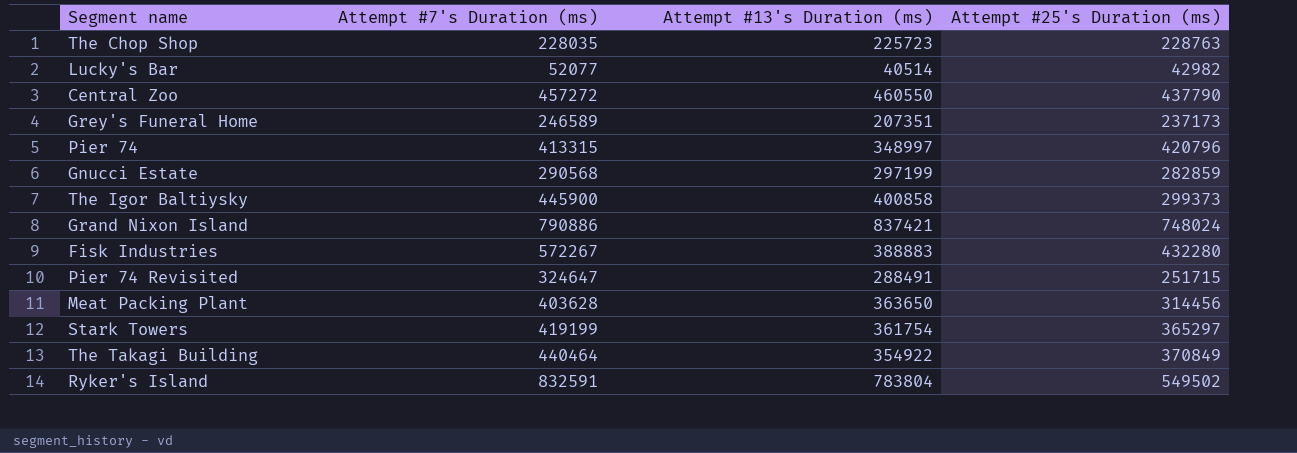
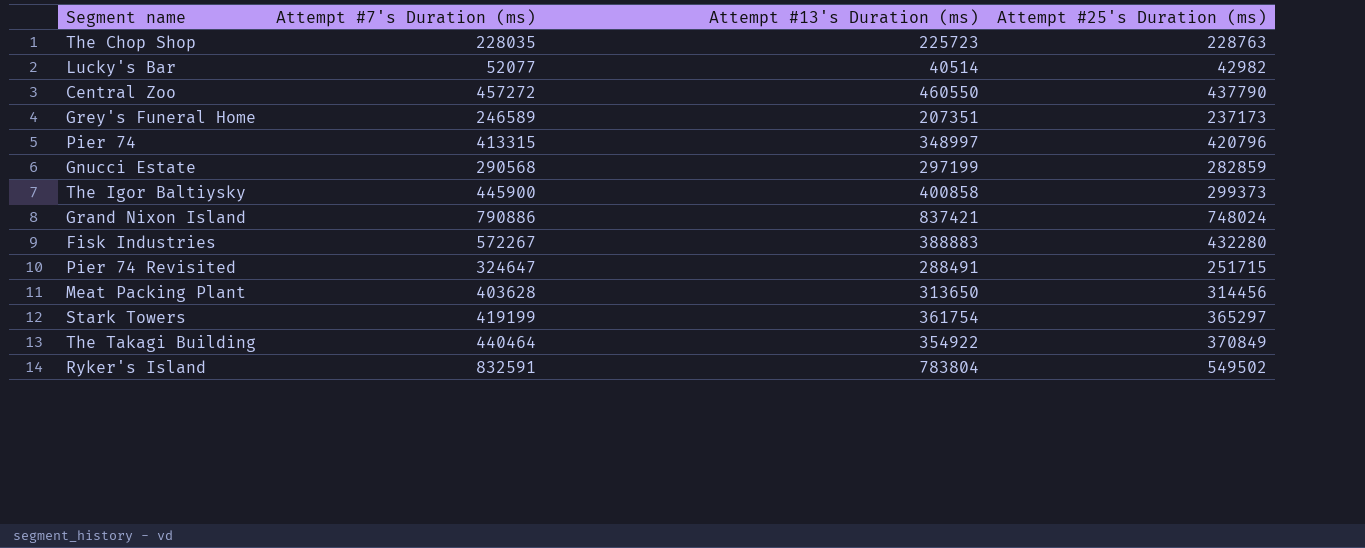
Meat Packing Plant | Attempt #13's Duration (ms): 363650 -> 313650

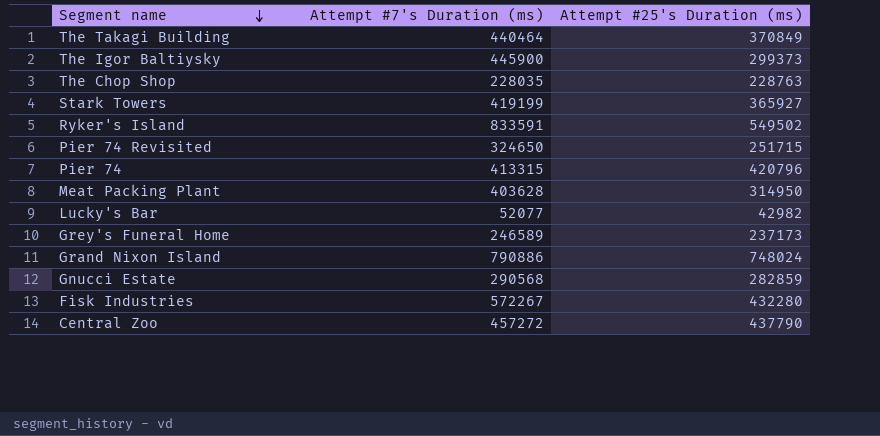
row order: none -> Segment name descending
column Attempt #13's Duration (ms) | position: 3 -> none
Stark Towers | Attempt #25's Duration (ms): 365297 -> 365927
Ryker's Island | Attempt #7's Duration (ms): 832591 -> 833591
Pier 74 Revisited | Attempt #7's Duration (ms): 324647 -> 324650
Meat Packing Plant | Attempt #25's Duration (ms): 314456 -> 314950

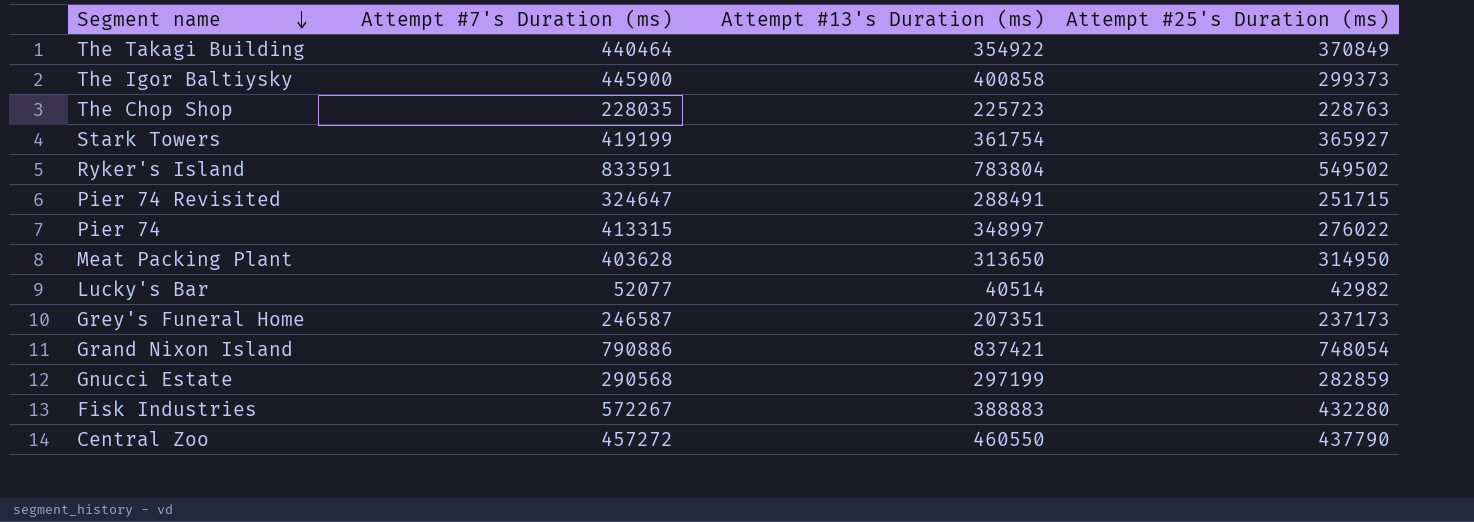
column Attempt #13's Duration (ms) | position: none -> 3
Pier 74 Revisited | Attempt #7's Duration (ms): 324650 -> 324647
Pier 74 | Attempt #25's Duration (ms): 420796 -> 276022
Grey's Funeral Home | Attempt #7's Duration (ms): 246589 -> 246587
Grand Nixon Island | Attempt #25's Duration (ms): 748024 -> 748054

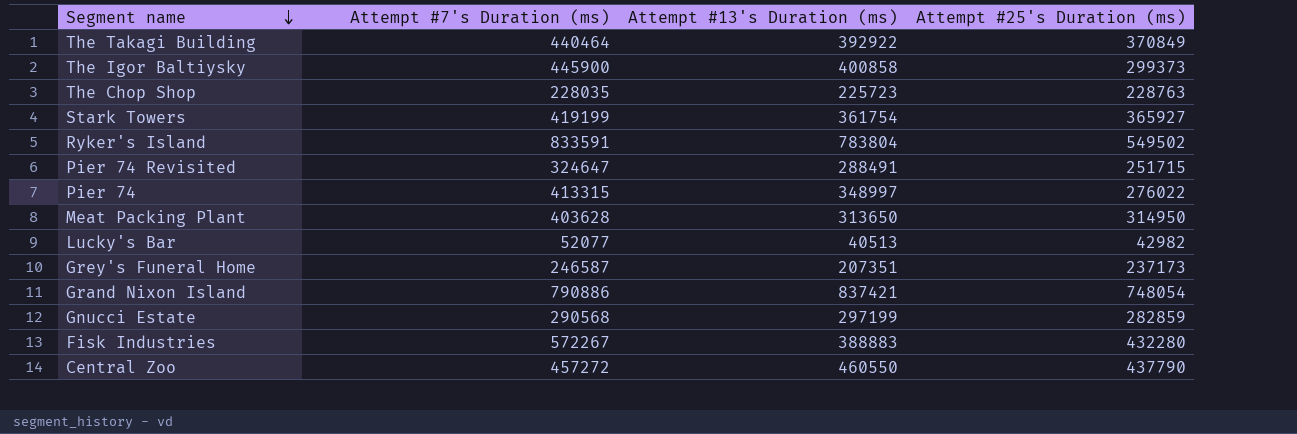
The Takagi Building | Attempt #13's Duration (ms): 354922 -> 392922
Lucky's Bar | Attempt #13's Duration (ms): 40514 -> 40513

